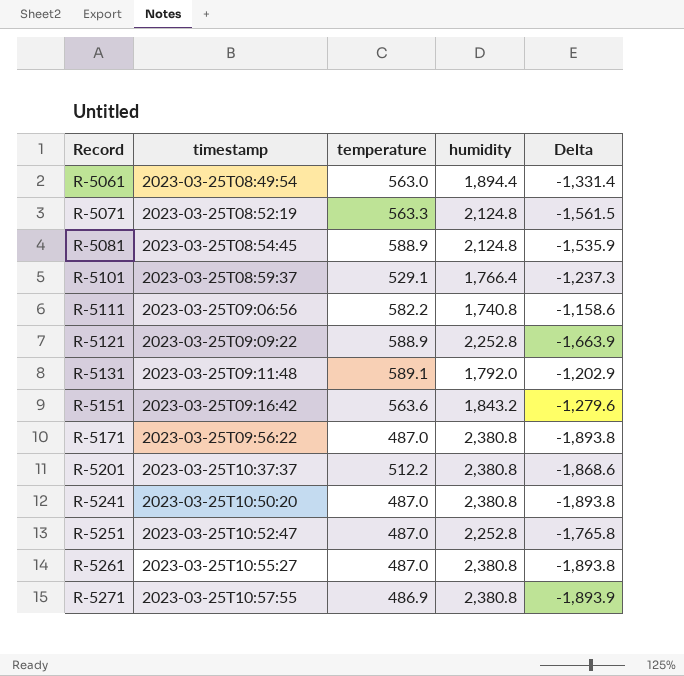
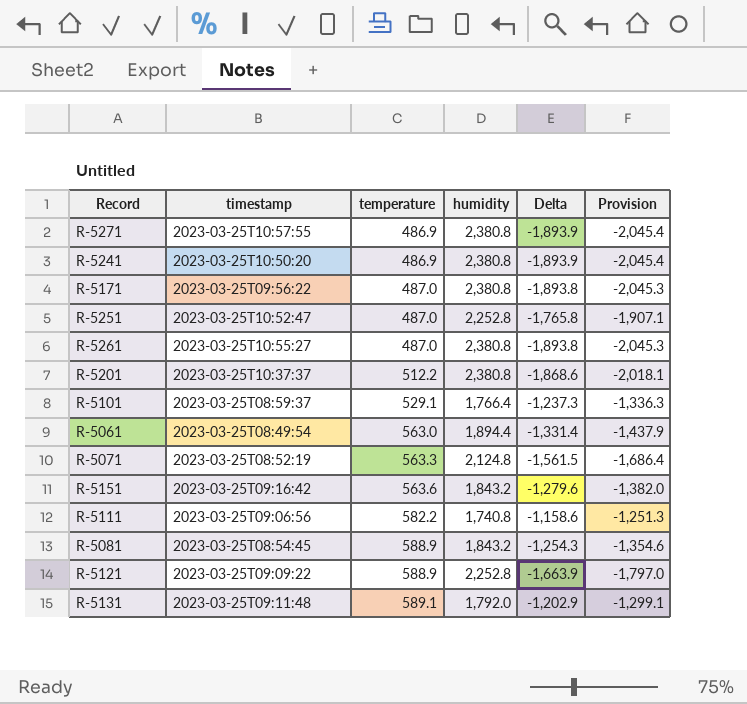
row order: Record ascending -> temperature ascending
column Provision | formula: none -> [Delta] * 1.08
R-5241 | temperature: 487.0 -> 486.9
R-5241 | Delta: -1,893.8 -> -1,893.9
R-5081 | humidity: 2,124.8 -> 1,843.2
R-5081 | Delta: -1,535.9 -> -1,254.3

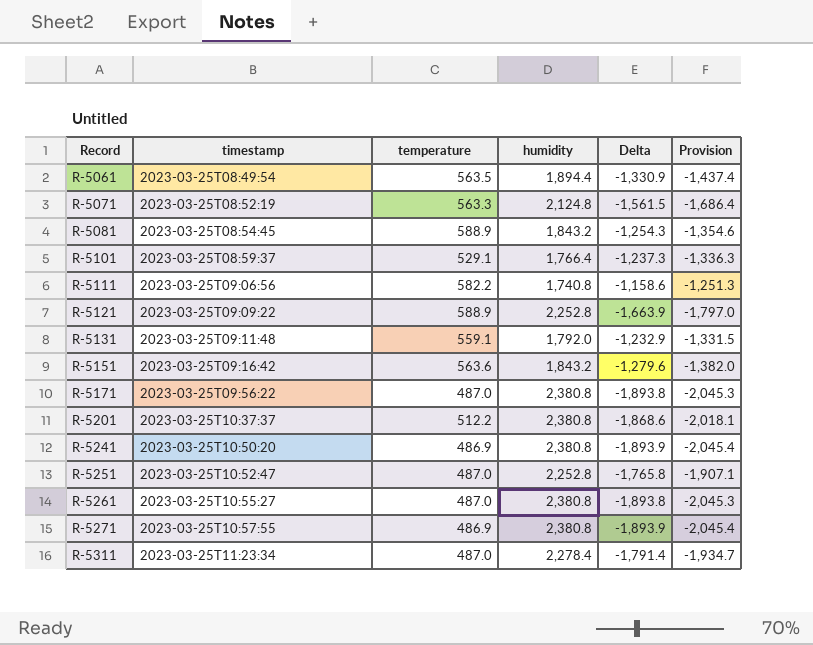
row order: temperature ascending -> Record ascending
R-5061 | temperature: 563.0 -> 563.5
R-5061 | Delta: -1,331.4 -> -1,330.9
R-5061 | Provision: -1,437.9 -> -1,437.4
R-5131 | temperature: 589.1 -> 559.1
R-5131 | Delta: -1,202.9 -> -1,232.9
R-5131 | Provision: -1,299.1 -> -1,331.5
row R-5311: none -> 2023-03-25T11:23:34 | 487.0 | 2,278.4 | -1,791.4 | -1,934.7

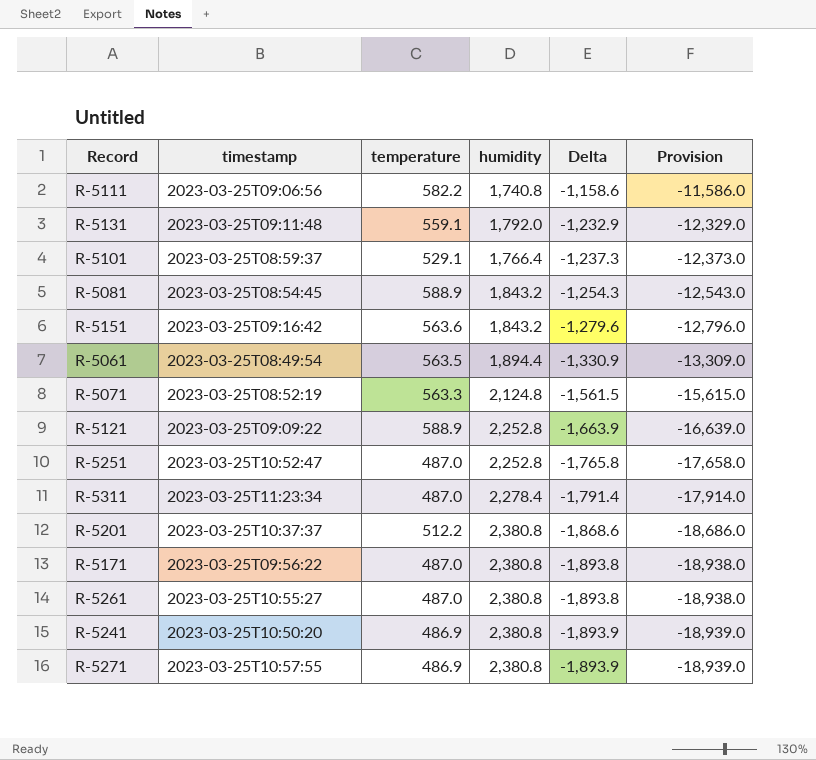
row order: Record ascending -> Delta descending
column Provision | formula: [Delta] * 1.08 -> [Delta] * 10

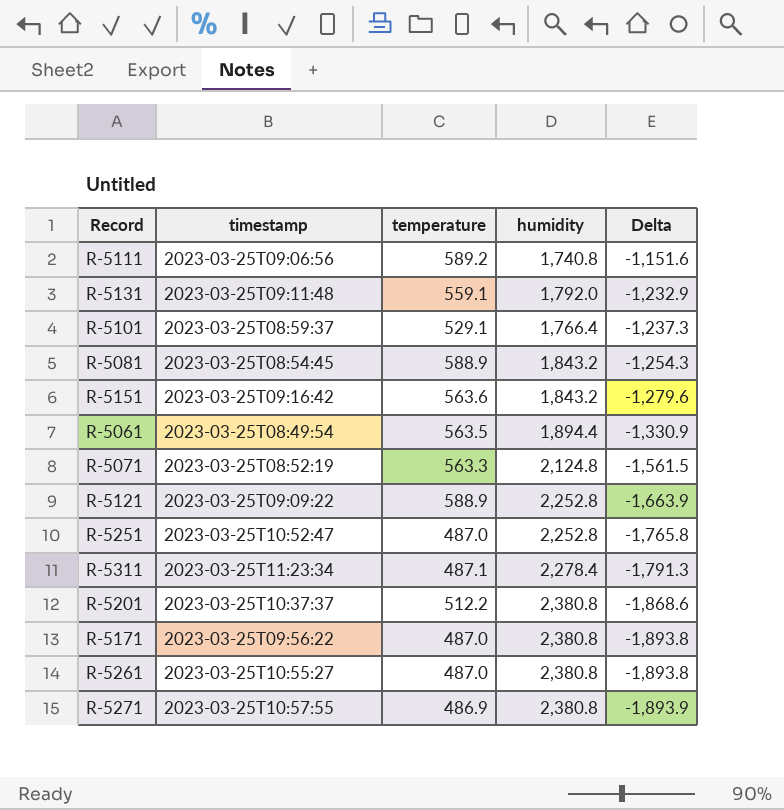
column Provision | formula: [Delta] * 10 -> none
row R-5241: 2023-03-25T10:50:20 | 486.9 | 2,380.8 | -1,893.9 | -18,939.0 -> none
R-5111 | temperature: 582.2 -> 589.2
R-5111 | Delta: -1,158.6 -> -1,151.6
R-5311 | temperature: 487.0 -> 487.1
R-5311 | Delta: -1,791.4 -> -1,791.3

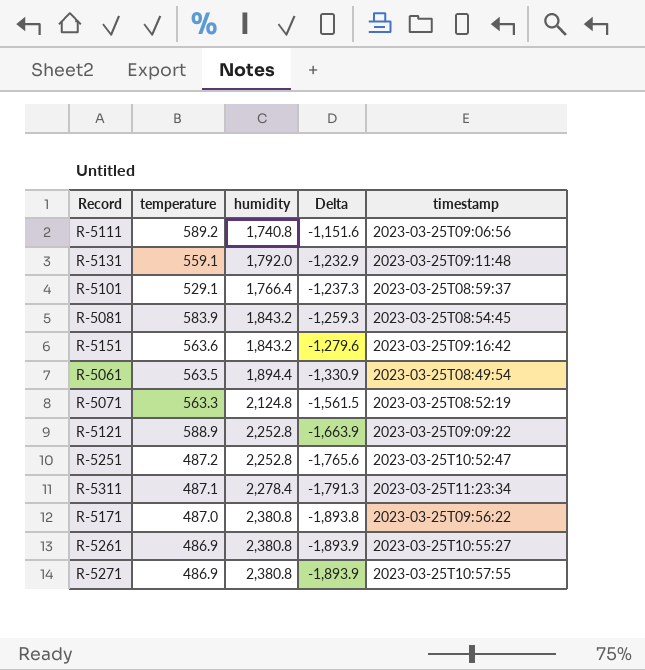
column timestamp | position: 2 -> 5
row R-5201: 2023-03-25T10:37:37 | 512.2 | 2,380.8 | -1,868.6 -> none
R-5081 | temperature: 588.9 -> 583.9
R-5081 | Delta: -1,254.3 -> -1,259.3
R-5251 | temperature: 487.0 -> 487.2
R-5251 | Delta: -1,765.8 -> -1,765.6
R-5261 | temperature: 487.0 -> 486.9
R-5261 | Delta: -1,893.8 -> -1,893.9

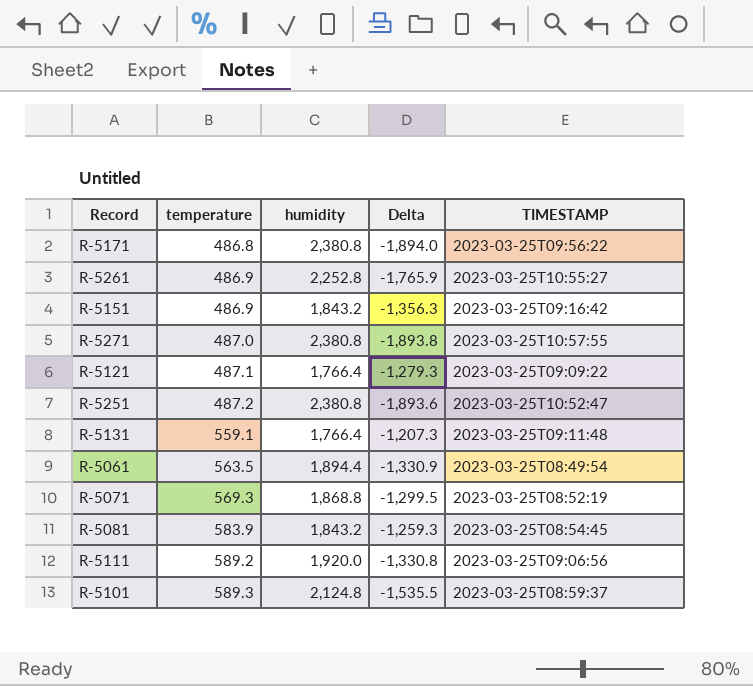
row order: Delta descending -> temperature ascending
column name: timestamp -> TIMESTAMP
row R-5311: 487.1 | 2,278.4 | -1,791.3 | 2023-03-25T11:23:34 -> none
R-5171 | temperature: 487.0 -> 486.8
R-5171 | Delta: -1,893.8 -> -1,894.0
R-5261 | humidity: 2,380.8 -> 2,252.8
R-5261 | Delta: -1,893.9 -> -1,765.9
R-5151 | temperature: 563.6 -> 486.9
R-5151 | Delta: -1,279.6 -> -1,356.3
R-5271 | temperature: 486.9 -> 487.0
R-5271 | Delta: -1,893.9 -> -1,893.8
R-5121 | temperature: 588.9 -> 487.1
R-5121 | humidity: 2,252.8 -> 1,766.4
R-5121 | Delta: -1,663.9 -> -1,279.3
R-5251 | humidity: 2,252.8 -> 2,380.8
R-5251 | Delta: -1,765.6 -> -1,893.6
R-5131 | humidity: 1,792.0 -> 1,766.4
R-5131 | Delta: -1,232.9 -> -1,207.3
R-5071 | temperature: 563.3 -> 569.3
R-5071 | humidity: 2,124.8 -> 1,868.8
R-5071 | Delta: -1,561.5 -> -1,299.5
R-5111 | humidity: 1,740.8 -> 1,920.0
R-5111 | Delta: -1,151.6 -> -1,330.8
R-5101 | temperature: 529.1 -> 589.3
R-5101 | humidity: 1,766.4 -> 2,124.8
R-5101 | Delta: -1,237.3 -> -1,535.5

